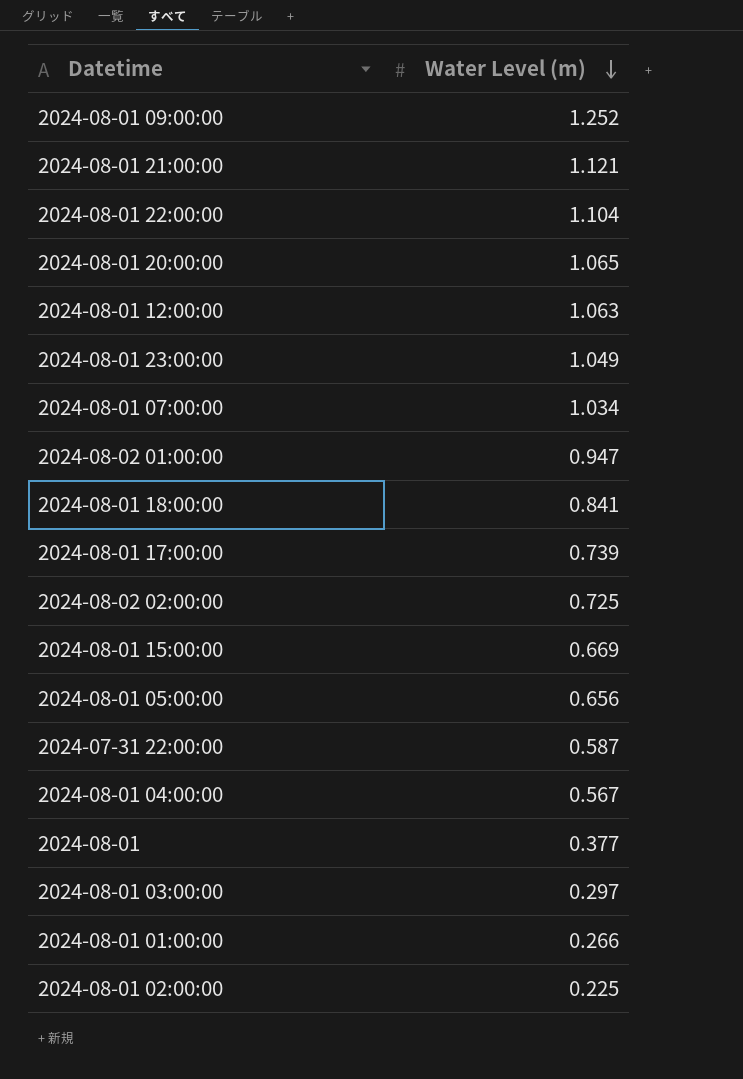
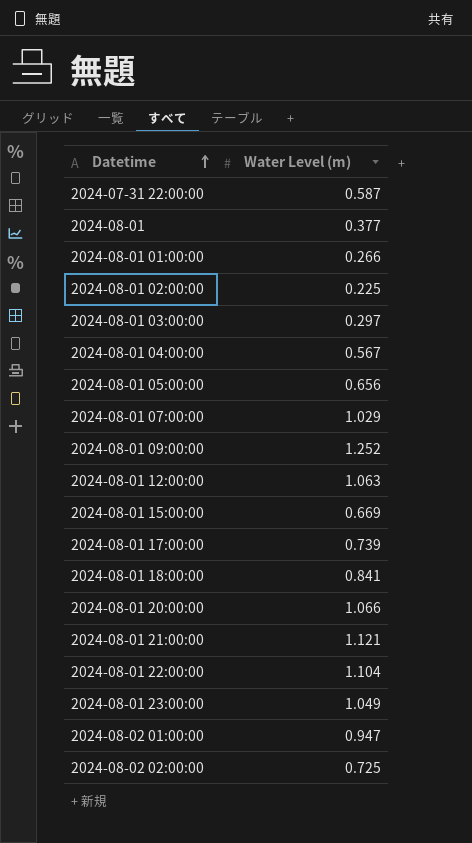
row order: Water Level (m) descending -> Datetime ascending
2024-08-01 07:00:00 | Water Level (m): 1.034 -> 1.029
2024-08-01 20:00:00 | Water Level (m): 1.065 -> 1.066

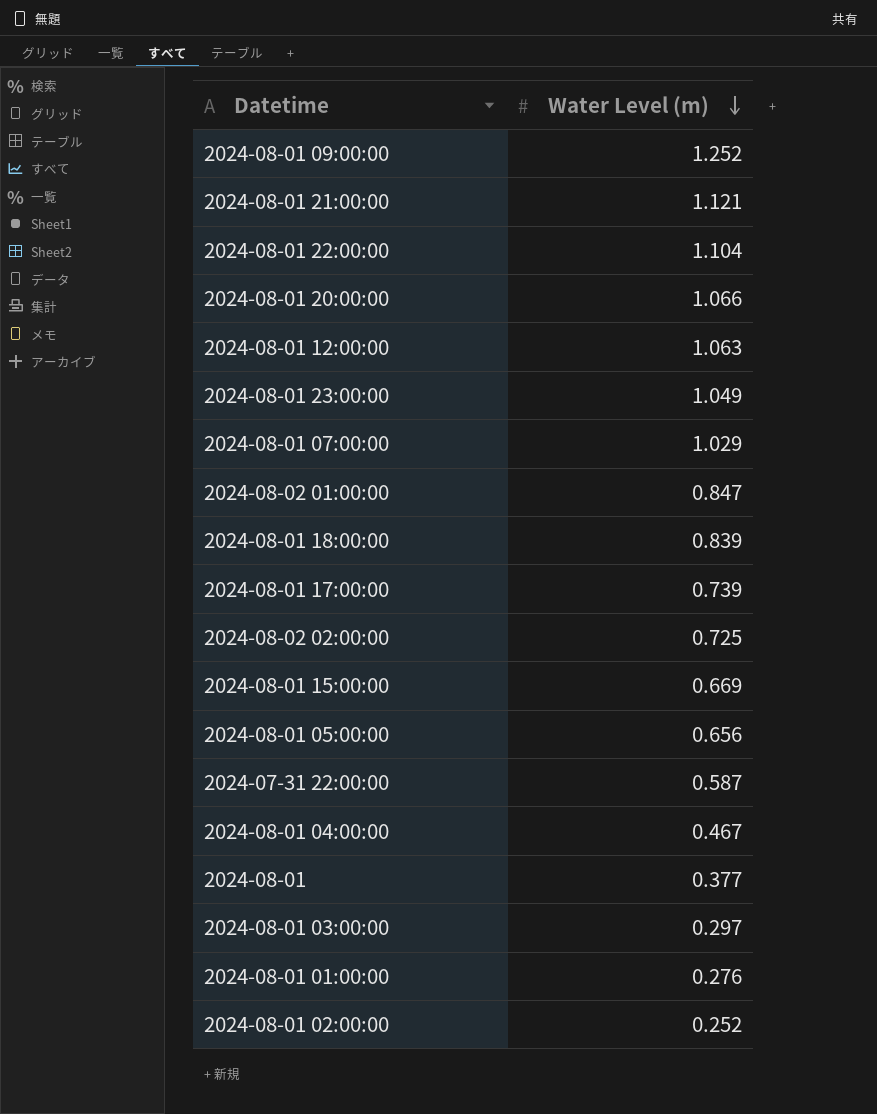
row order: Datetime ascending -> Water Level (m) descending
2024-08-02 01:00:00 | Water Level (m): 0.947 -> 0.847
2024-08-01 18:00:00 | Water Level (m): 0.841 -> 0.839
2024-08-01 04:00:00 | Water Level (m): 0.567 -> 0.467
2024-08-01 01:00:00 | Water Level (m): 0.266 -> 0.276
2024-08-01 02:00:00 | Water Level (m): 0.225 -> 0.252

